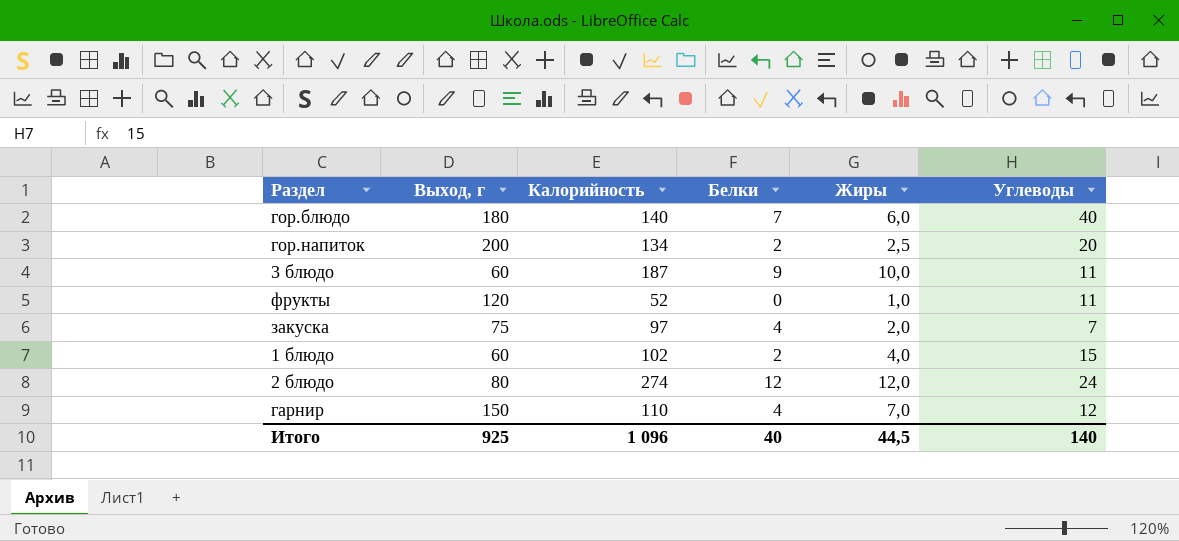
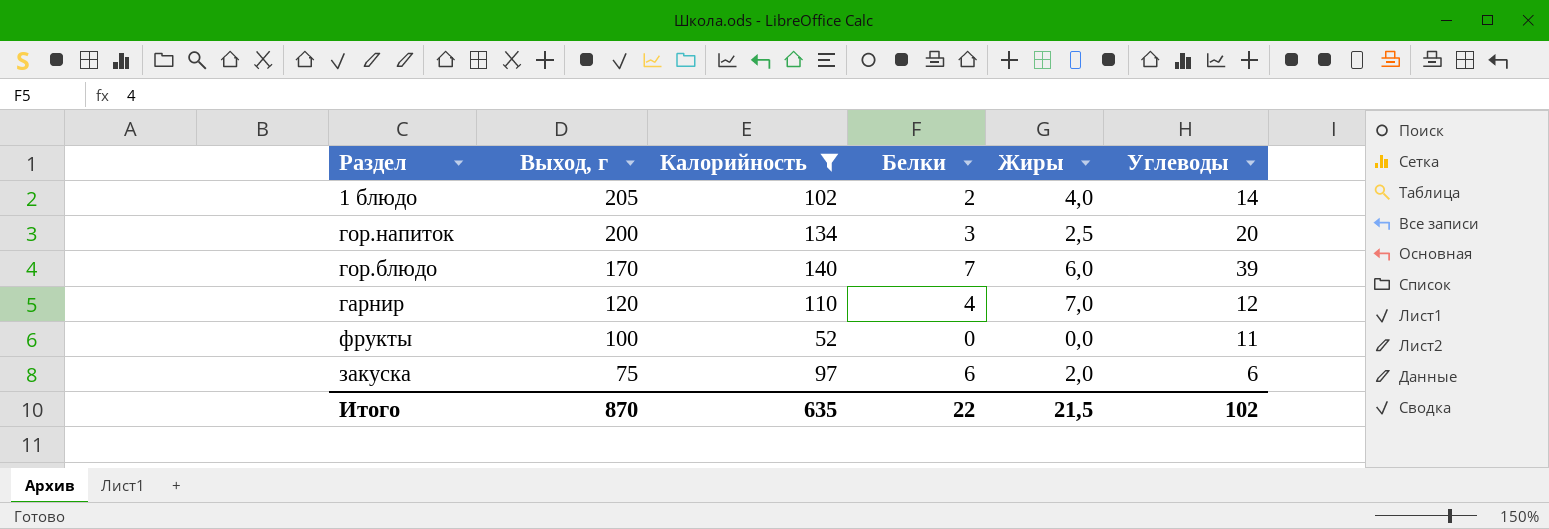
filter: none -> Калорийность <= 140
row order: none -> Выход, г descending
1 блюдо | Выход, г: 60 -> 205
1 блюдо | Углеводы: 15 -> 14
гор.напиток | Белки: 2 -> 3
гор.блюдо | Выход, г: 180 -> 170
гор.блюдо | Углеводы: 40 -> 39
гарнир | Выход, г: 150 -> 120
фрукты | Выход, г: 120 -> 100
фрукты | Жиры: 1,0 -> 0,0
закуска | Белки: 4 -> 6
закуска | Углеводы: 7 -> 6
Итого | Выход, г: 925 -> 870
Итого | Калорийность: 1 096 -> 635
Итого | Белки: 40 -> 22
Итого | Жиры: 44,5 -> 21,5
Итого | Углеводы: 140 -> 102

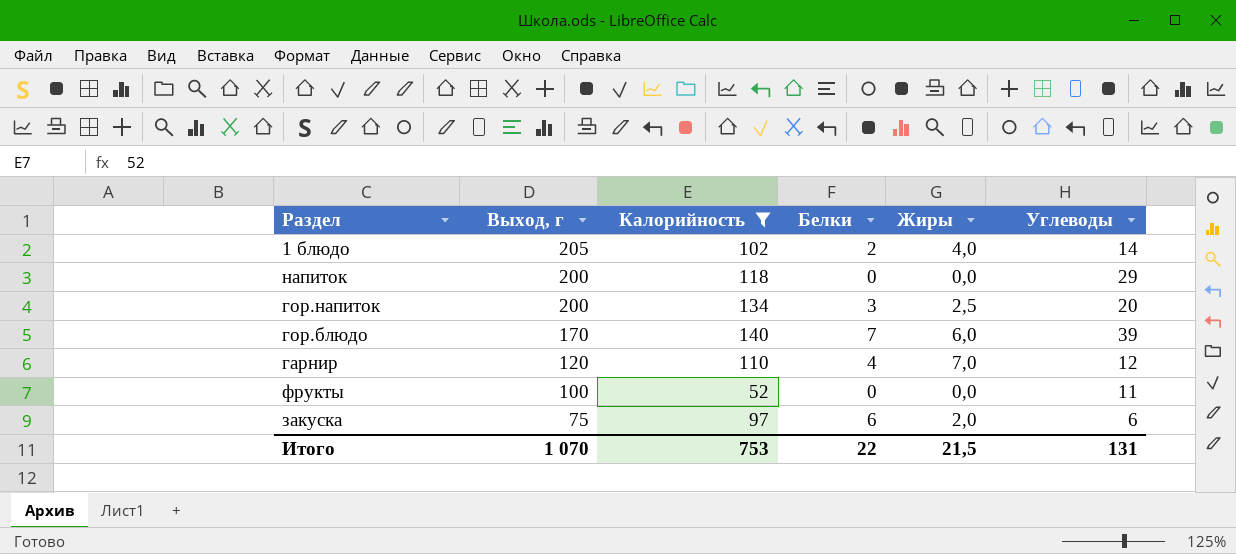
row напиток: none -> 200 | 118 | 0 | 0,0 | 29
Итого | Выход, г: 870 -> 1 070
Итого | Калорийность: 635 -> 753
Итого | Углеводы: 102 -> 131

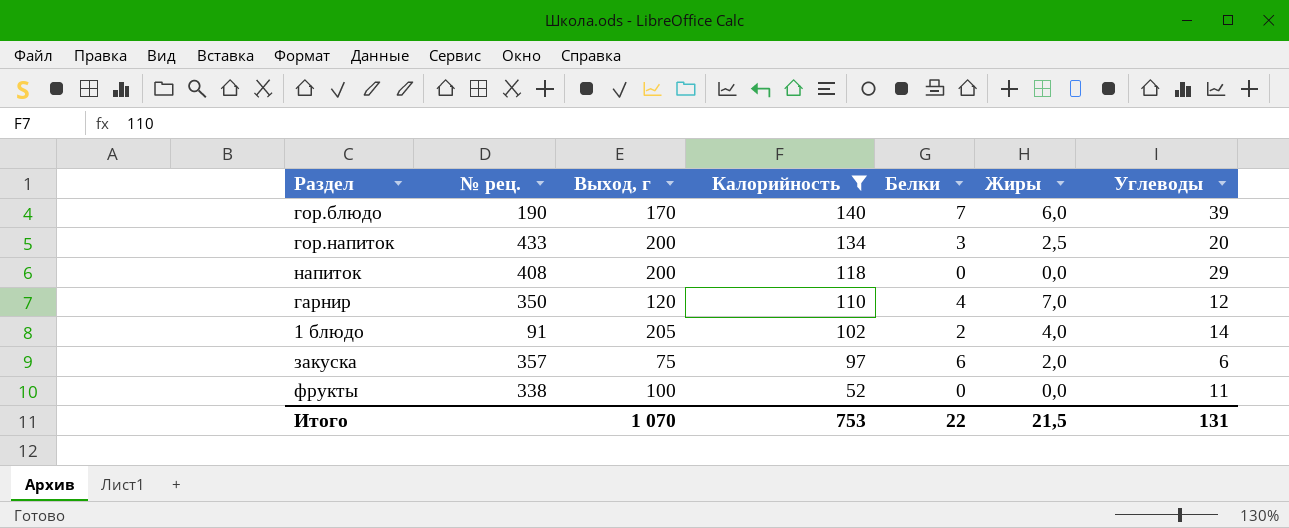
row order: Выход, г descending -> Калорийность descending
column № рец. | position: none -> 2

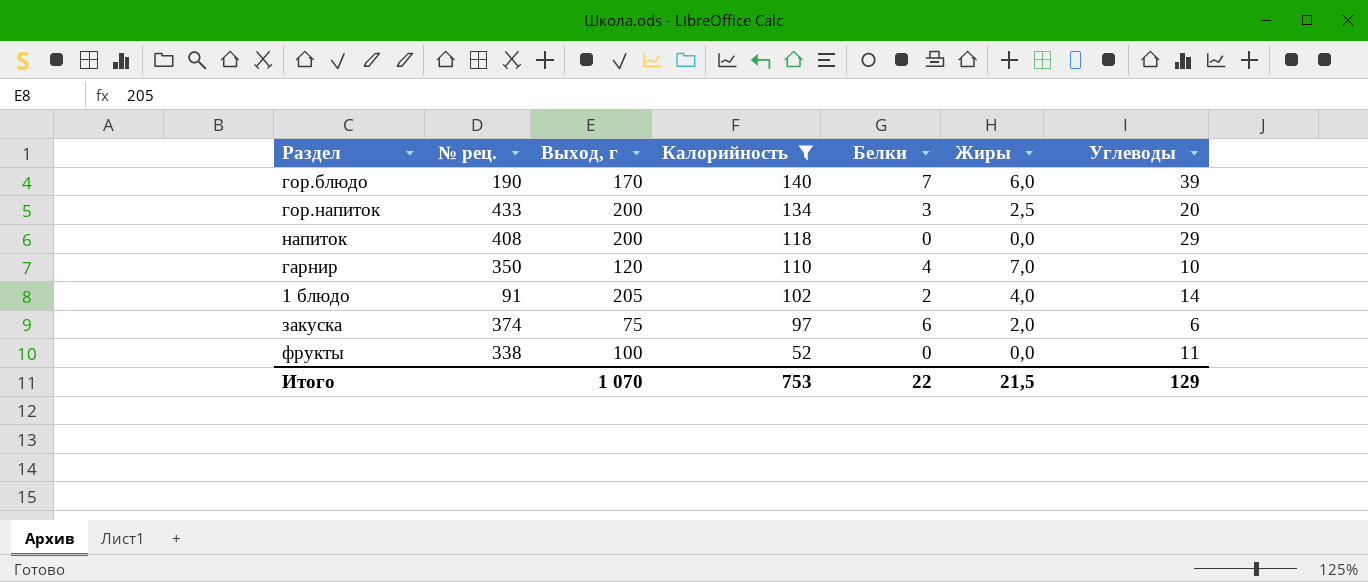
гарнир | Углеводы: 12 -> 10
закуска | № рец.: 357 -> 374
Итого | Углеводы: 131 -> 129

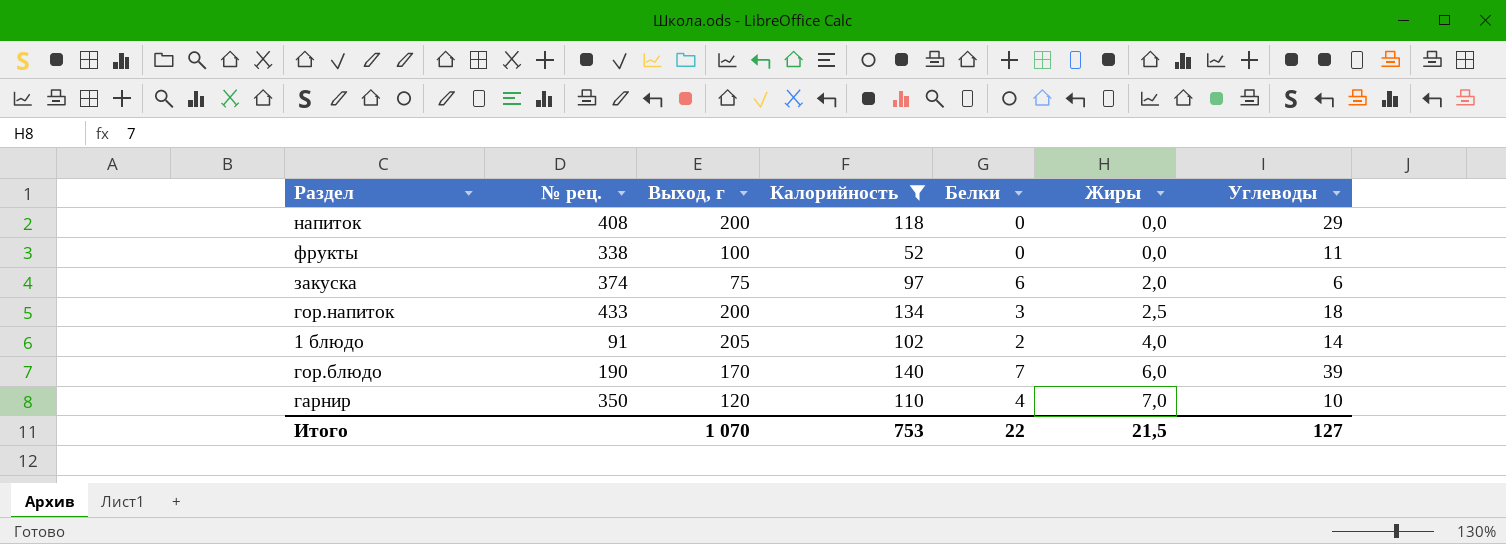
row order: Калорийность descending -> Жиры ascending
гор.напиток | Углеводы: 20 -> 18
Итого | Углеводы: 129 -> 127

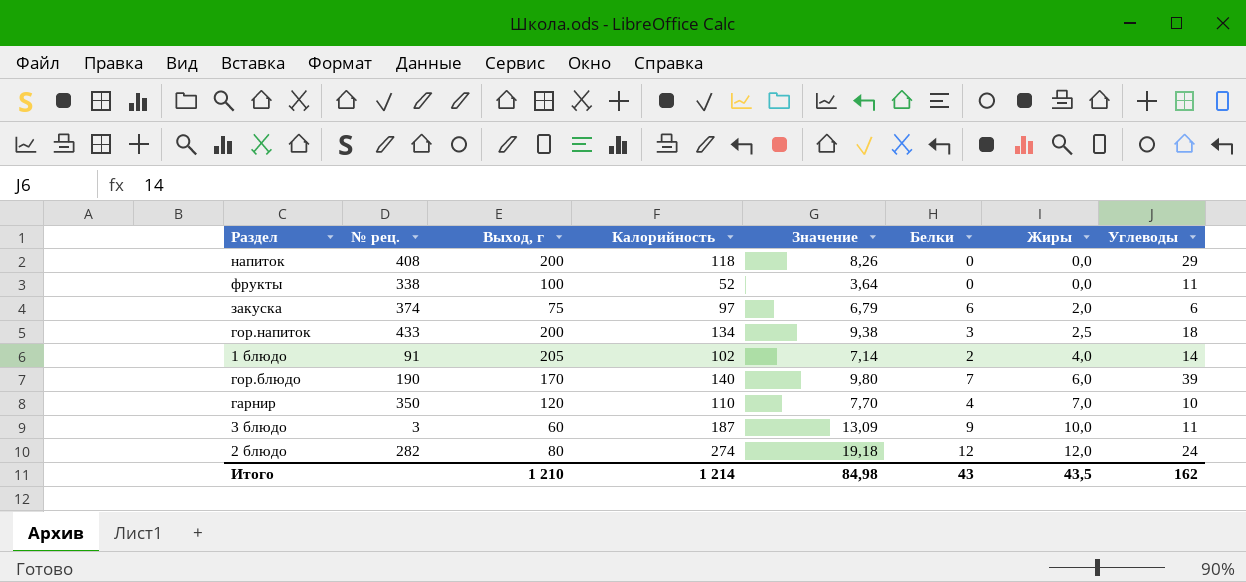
filter: Калорийность <= 140 -> none
column Значение | formula: none -> [Калорийность] * 0,07
Итого | Выход, г: 1 070 -> 1 210
Итого | Калорийность: 753 -> 1 214
Итого | Белки: 22 -> 43
Итого | Жиры: 21,5 -> 43,5
Итого | Углеводы: 127 -> 162

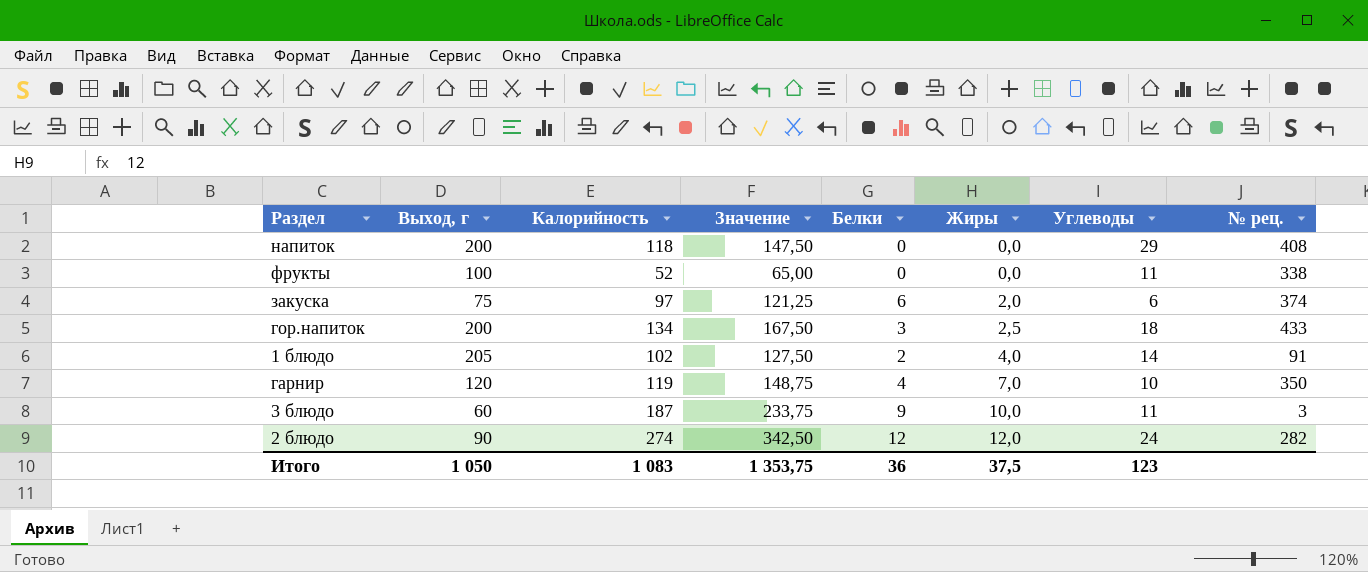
column Значение | formula: [Калорийность] * 0,07 -> [Калорийность] * 1,25
column № рец. | position: 2 -> 8
row гор.блюдо: 190 | 170 | 140 | 9,80 | 7 | 6,0 | 39 -> none
гарнир | Калорийность: 110 -> 119
2 блюдо | Выход, г: 80 -> 90
Итого | Выход, г: 1 210 -> 1 050
Итого | Калорийность: 1 214 -> 1 083
Итого | Значение: 84,98 -> 1 353,75
Итого | Белки: 43 -> 36
Итого | Жиры: 43,5 -> 37,5
Итого | Углеводы: 162 -> 123

